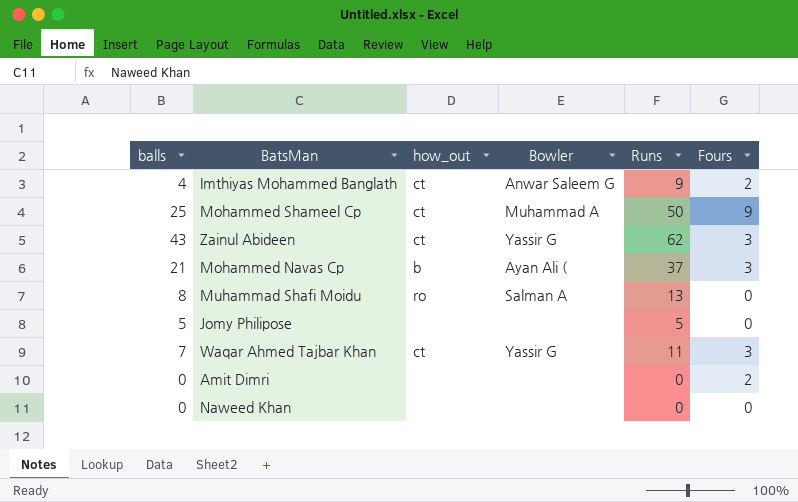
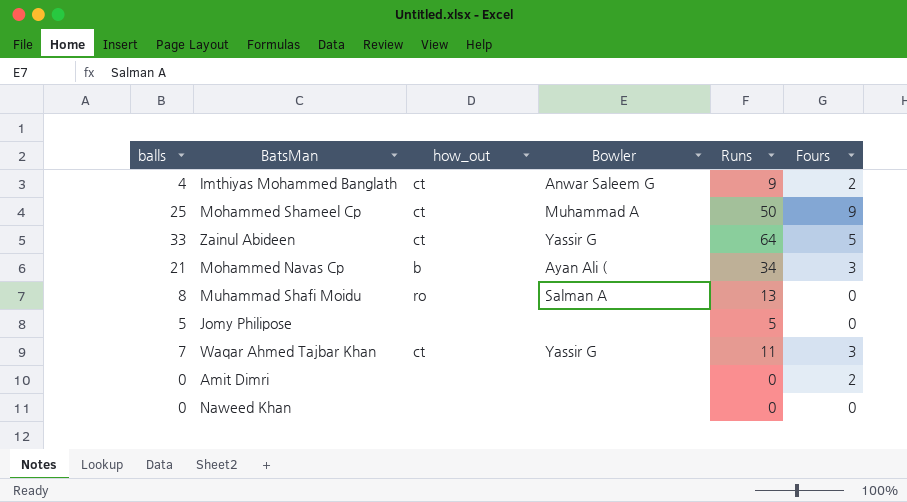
Zainul Abideen | balls: 43 -> 33
Zainul Abideen | Runs: 62 -> 64
Zainul Abideen | Fours: 3 -> 5
Mohammed Navas Cp | Runs: 37 -> 34

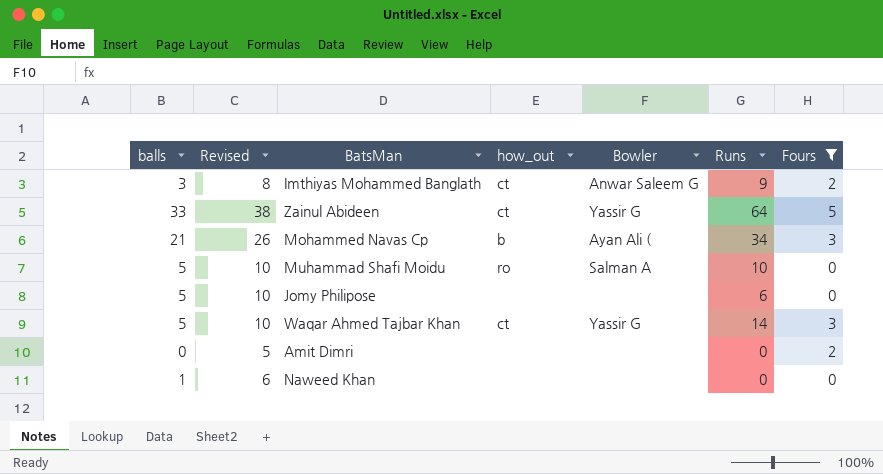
filter: none -> Fours != 9
column Revised | formula: none -> [balls] + 5
Imthiyas Mohammed Banglath | balls: 4 -> 3
Muhammad Shafi Moidu | balls: 8 -> 5
Muhammad Shafi Moidu | Runs: 13 -> 10
Jomy Philipose | Runs: 5 -> 6
Waqar Ahmed Tajbar Khan | balls: 7 -> 5
Waqar Ahmed Tajbar Khan | Runs: 11 -> 14
Naweed Khan | balls: 0 -> 1

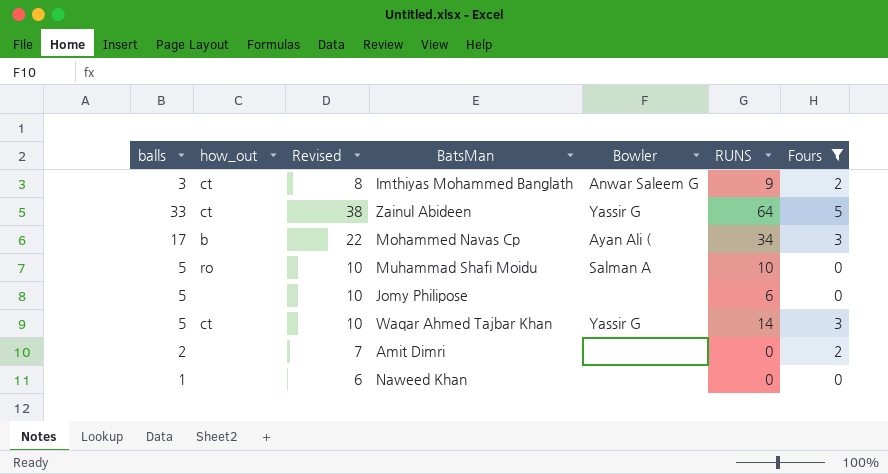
column how_out | position: 4 -> 2
column name: Runs -> RUNS
Mohammed Navas Cp | balls: 21 -> 17
Mohammed Navas Cp | Revised: 26 -> 22
Amit Dimri | balls: 0 -> 2
Amit Dimri | Revised: 5 -> 7

